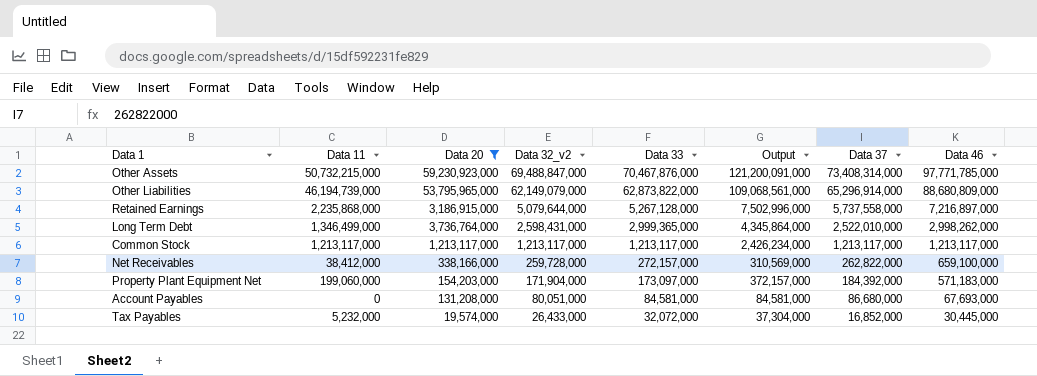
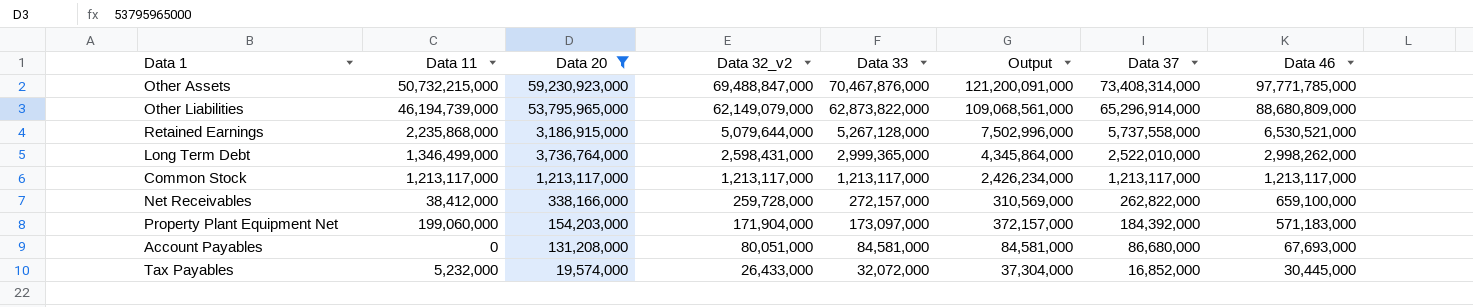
Retained Earnings | Data 46: 7,216,897,000 -> 6,530,521,000

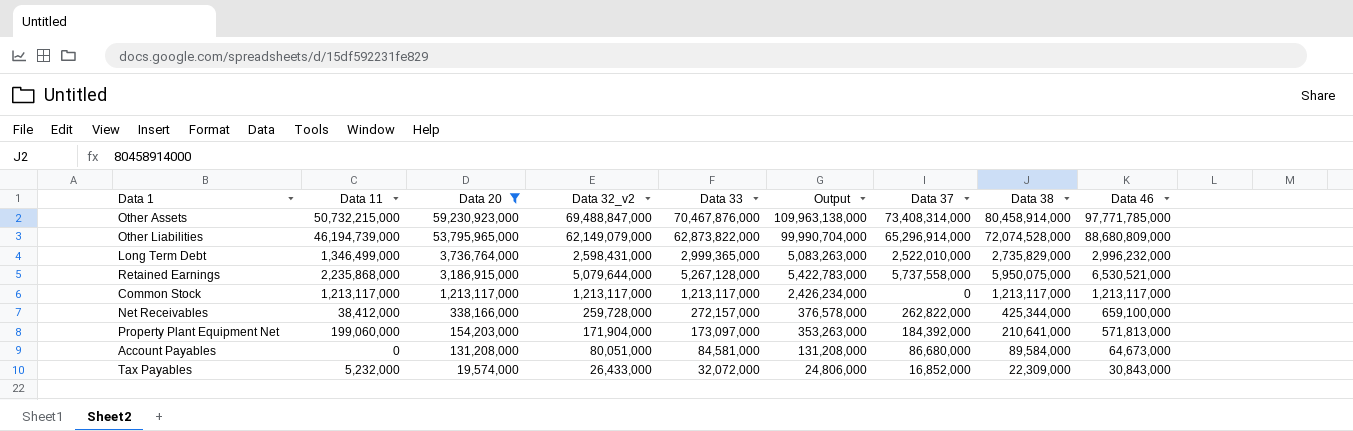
row order: Data 32_v2 descending -> Data 20 descending
column Output | formula: [Data 11] + [Data 33] -> [Data 11] + [Data 20]
column Data 38 | position: none -> 8
Long Term Debt | Data 46: 2,998,262,000 -> 2,996,232,000
Common Stock | Data 37: 1,213,117,000 -> 0
Property Plant Equipment Net | Data 46: 571,183,000 -> 571,813,000
Account Payables | Data 46: 67,693,000 -> 64,673,000
Tax Payables | Data 46: 30,445,000 -> 30,843,000

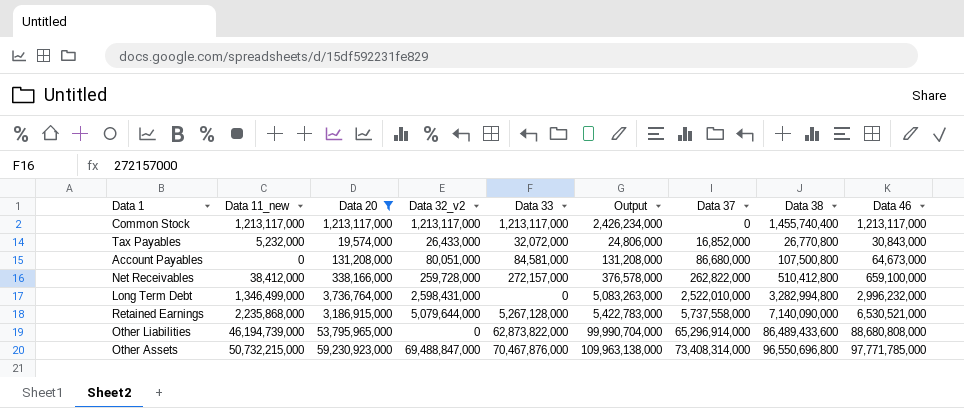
row order: Data 20 descending -> Data 37 ascending
column name: Data 11 -> Data 11_new
row Property Plant Equipment Net: 199,060,000 | 154,203,000 | 171,904,000 | 173,097,000 | 353,263,000 | 184,392,000 | 210,641,000 | 571,813,000 -> none
Common Stock | Data 38: 1,213,117,000 -> 1,455,740,400
Tax Payables | Data 38: 22,309,000 -> 26,770,800
Account Payables | Data 38: 89,584,000 -> 107,500,800
Net Receivables | Data 38: 425,344,000 -> 510,412,800
Long Term Debt | Data 33: 2,999,365,000 -> 0
Long Term Debt | Data 38: 2,735,829,000 -> 3,282,994,800
Retained Earnings | Data 38: 5,950,075,000 -> 7,140,090,000
Other Liabilities | Data 32_v2: 62,149,079,000 -> 0
Other Liabilities | Data 38: 72,074,528,000 -> 86,489,433,600
Other Liabilities | Data 46: 88,680,809,000 -> 88,680,808,000
Other Assets | Data 38: 80,458,914,000 -> 96,550,696,800

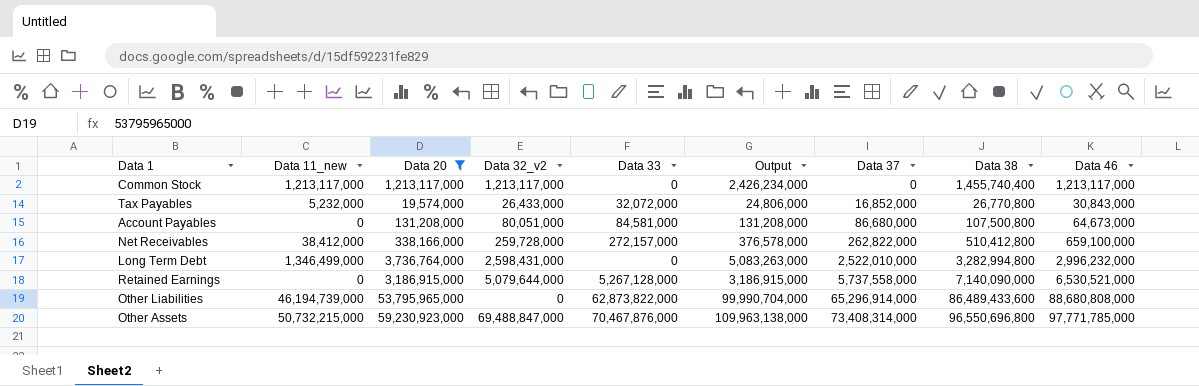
Common Stock | Data 33: 1,213,117,000 -> 0
Retained Earnings | Data 11_new: 2,235,868,000 -> 0
Retained Earnings | Output: 5,422,783,000 -> 3,186,915,000

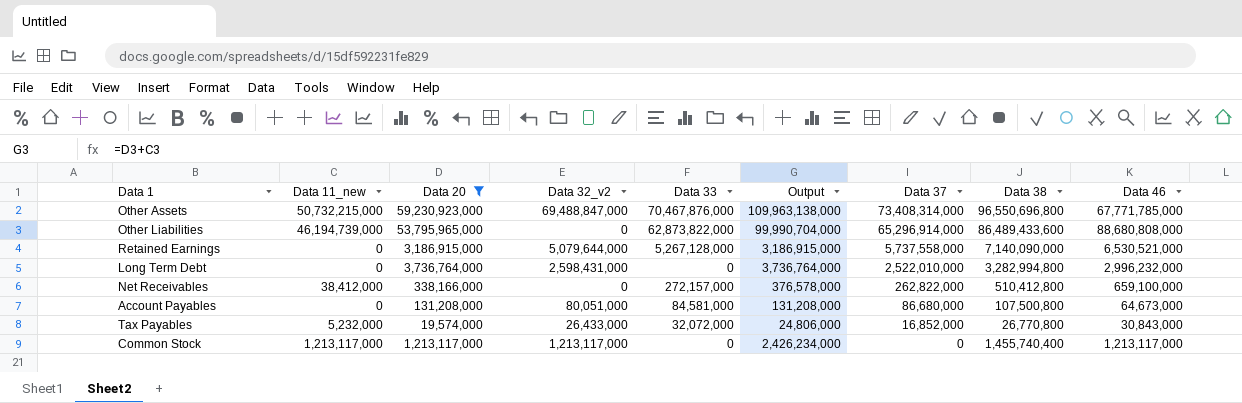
row order: Data 37 ascending -> Data 37 descending
Other Assets | Data 46: 97,771,785,000 -> 67,771,785,000
Long Term Debt | Data 11_new: 1,346,499,000 -> 0
Long Term Debt | Output: 5,083,263,000 -> 3,736,764,000
Net Receivables | Data 32_v2: 259,728,000 -> 0

